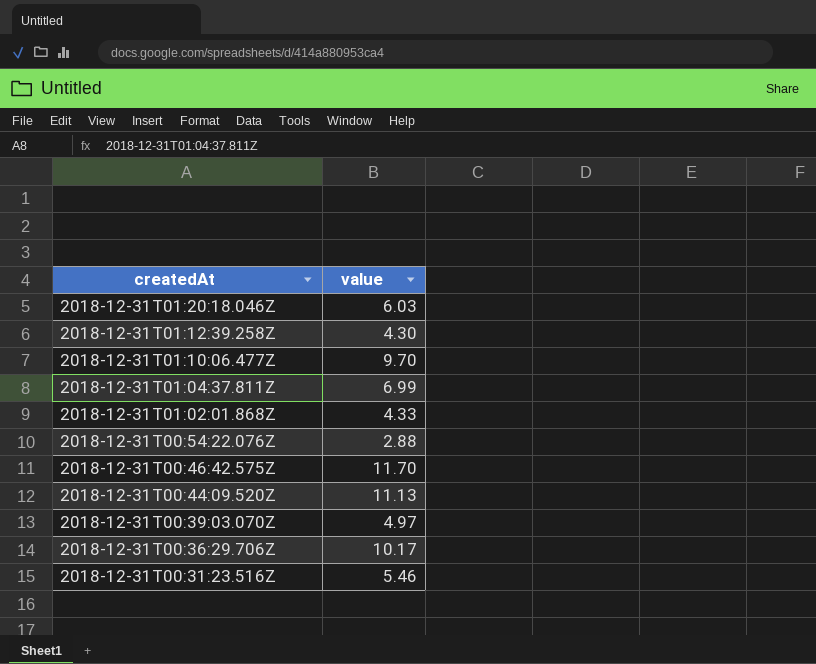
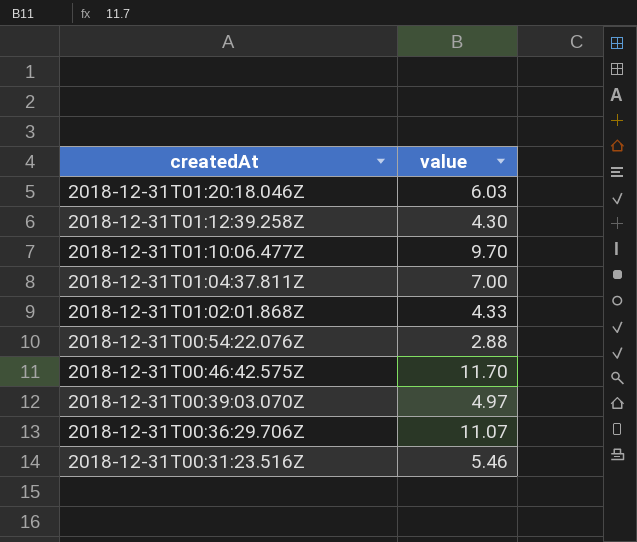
row 2018-12-31T00:44:09.520Z: 11.13 -> none
2018-12-31T01:04:37.811Z | value: 6.99 -> 7.00
2018-12-31T00:36:29.706Z | value: 10.17 -> 11.07

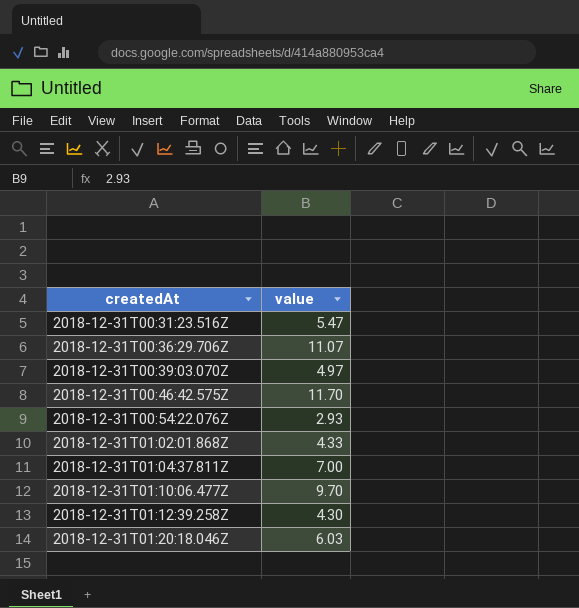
row order: createdAt descending -> createdAt ascending
2018-12-31T00:31:23.516Z | value: 5.46 -> 5.47
2018-12-31T00:54:22.076Z | value: 2.88 -> 2.93

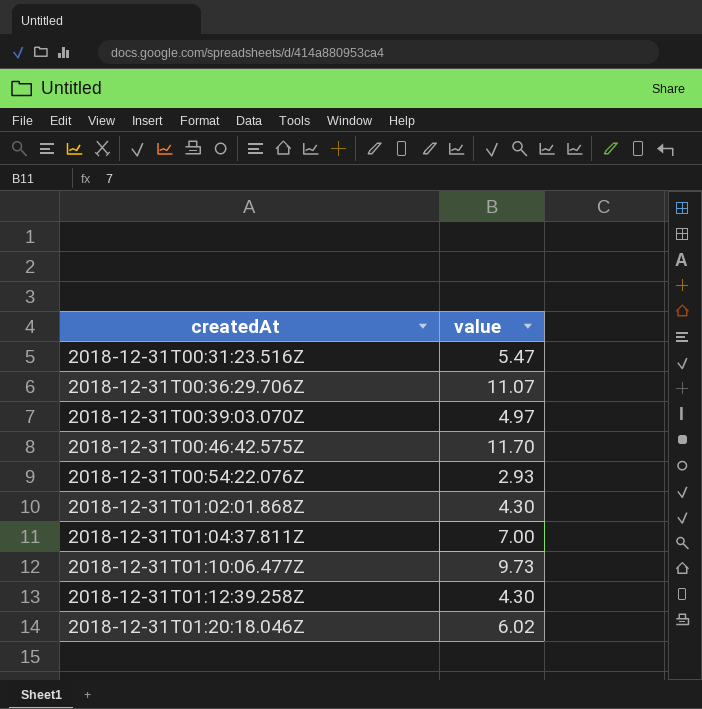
2018-12-31T01:02:01.868Z | value: 4.33 -> 4.30
2018-12-31T01:10:06.477Z | value: 9.70 -> 9.73
2018-12-31T01:20:18.046Z | value: 6.03 -> 6.02

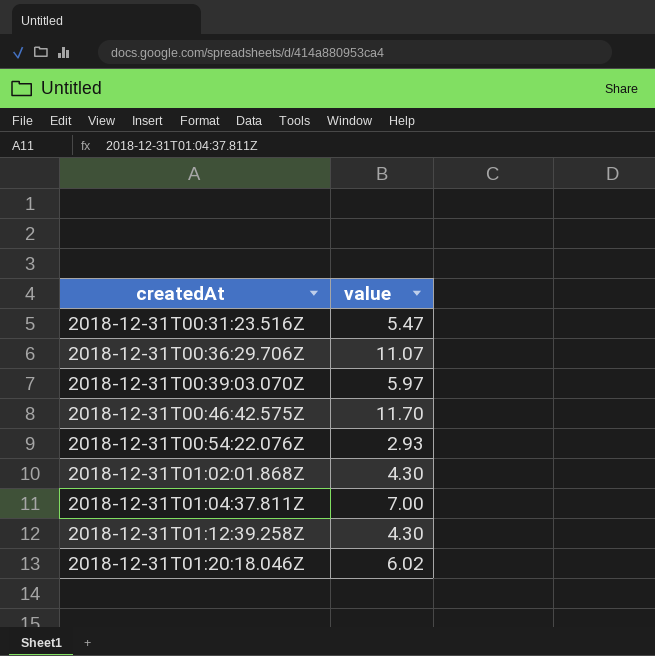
row 2018-12-31T01:10:06.477Z: 9.73 -> none
2018-12-31T00:39:03.070Z | value: 4.97 -> 5.97

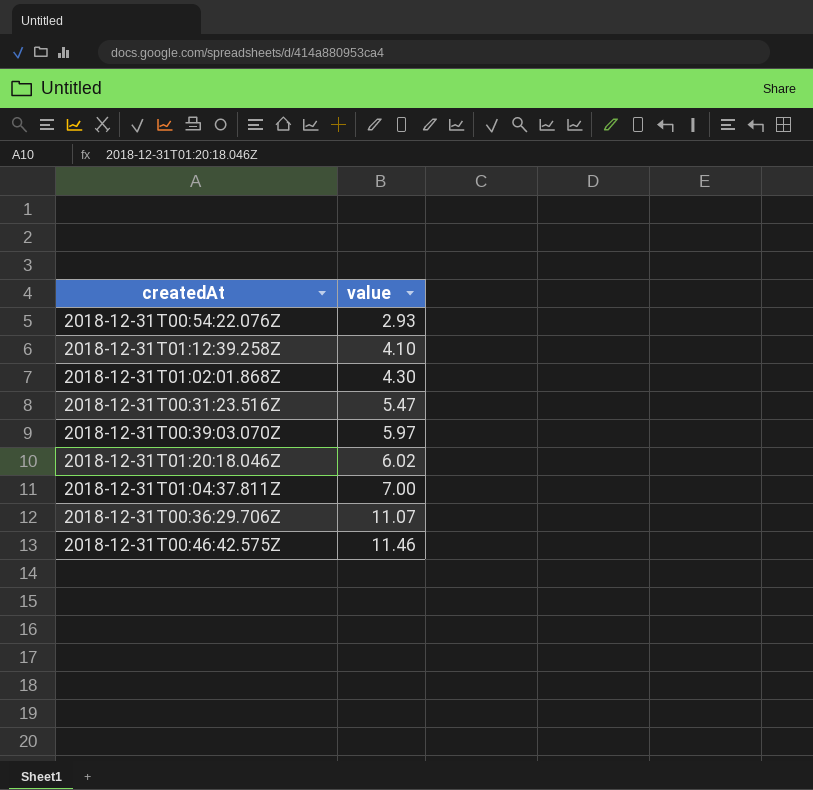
row order: createdAt ascending -> value ascending
2018-12-31T01:12:39.258Z | value: 4.30 -> 4.10
2018-12-31T00:46:42.575Z | value: 11.70 -> 11.46

